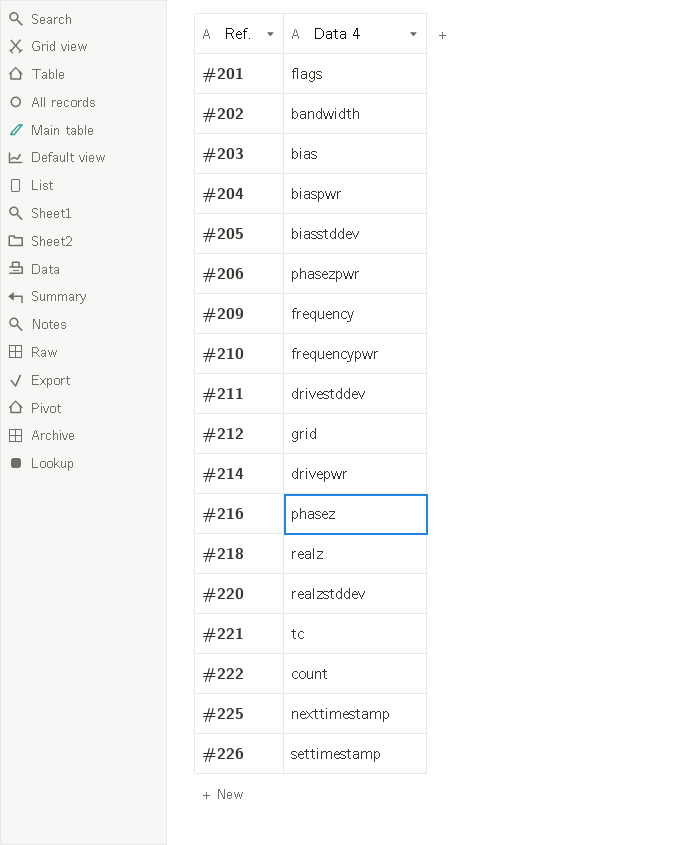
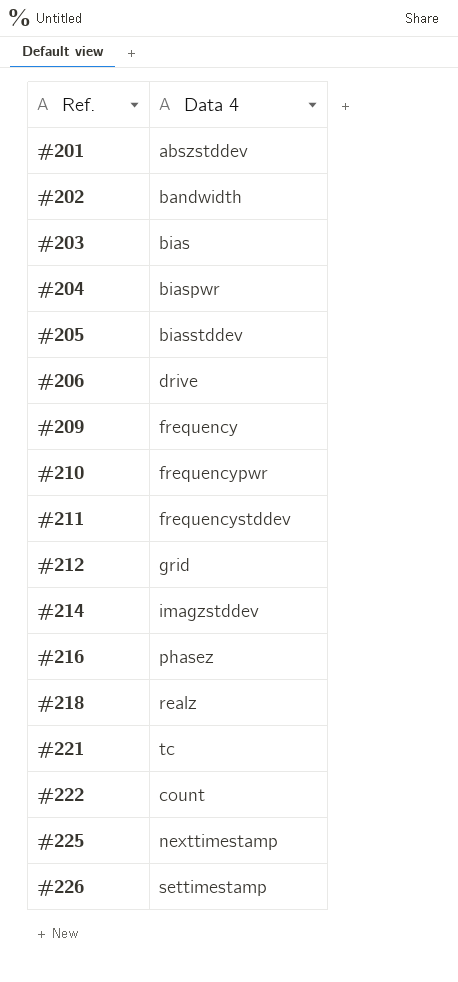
row #220: realzstddev -> none
#201 | Data 4: flags -> abszstddev
#206 | Data 4: phasezpwr -> drive
#211 | Data 4: drivestddev -> frequencystddev
#214 | Data 4: drivepwr -> imagzstddev

